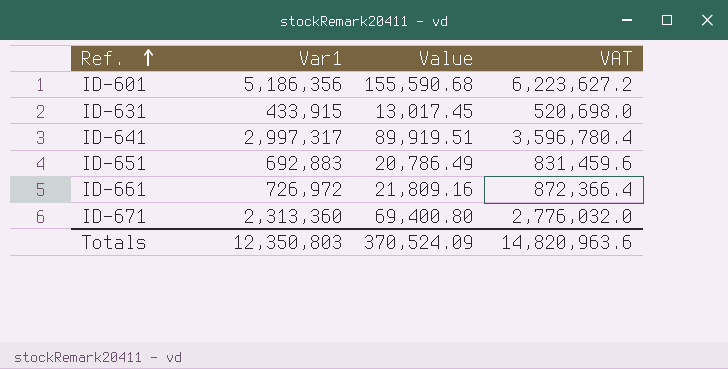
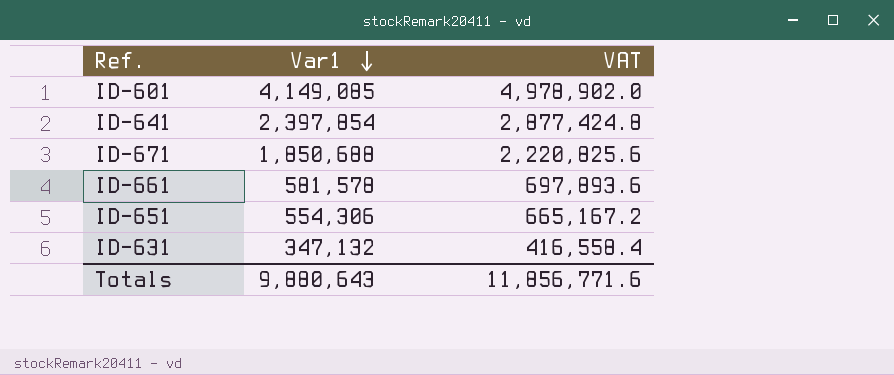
row order: Ref. ascending -> Var1 descending
column Value | formula: [Var1] * 0.03 -> none
ID-601 | Var1: 5,186,356 -> 4,149,085
ID-601 | VAT: 6,223,627.2 -> 4,978,902.0
ID-641 | Var1: 2,997,317 -> 2,397,854
ID-641 | VAT: 3,596,780.4 -> 2,877,424.8
ID-671 | Var1: 2,313,360 -> 1,850,688
ID-671 | VAT: 2,776,032.0 -> 2,220,825.6
ID-661 | Var1: 726,972 -> 581,578
ID-661 | VAT: 872,366.4 -> 697,893.6
ID-651 | Var1: 692,883 -> 554,306
ID-651 | VAT: 831,459.6 -> 665,167.2
ID-631 | Var1: 433,915 -> 347,132
ID-631 | VAT: 520,698.0 -> 416,558.4
Totals | Var1: 12,350,803 -> 9,880,643
Totals | VAT: 14,820,963.6 -> 11,856,771.6

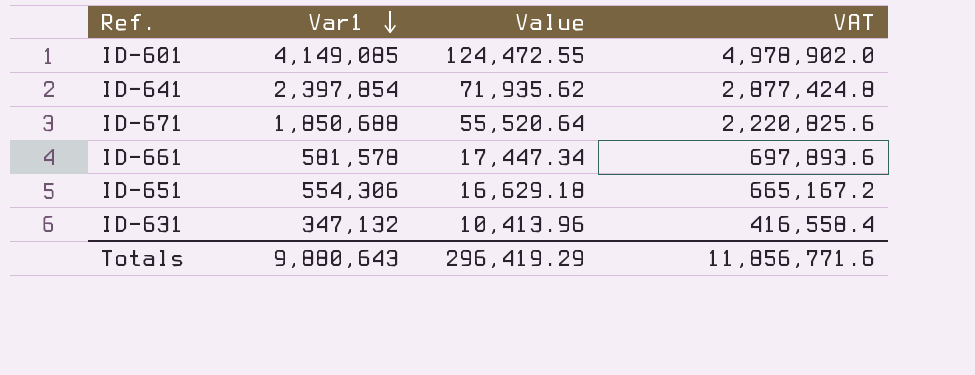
column Value | formula: none -> [Var1] * 0.03

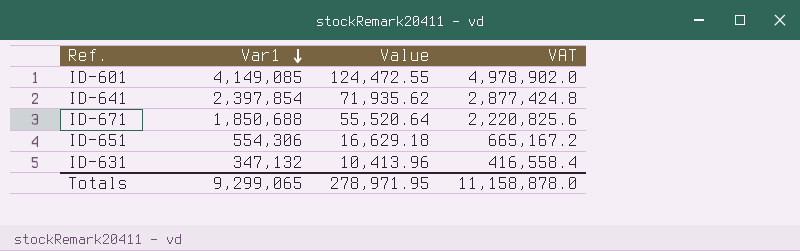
row ID-661: 581,578 | 17,447.34 | 697,893.6 -> none
Totals | Var1: 9,880,643 -> 9,299,065
Totals | Value: 296,419.29 -> 278,971.95
Totals | VAT: 11,856,771.6 -> 11,158,878.0

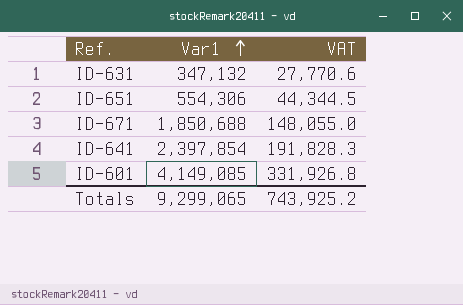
row order: Var1 descending -> Var1 ascending
column Value | formula: [Var1] * 0.03 -> none
column VAT | formula: [Var1] * 1.2 -> [Var1] * 0.08
Totals | VAT: 11,158,878.0 -> 743,925.2

